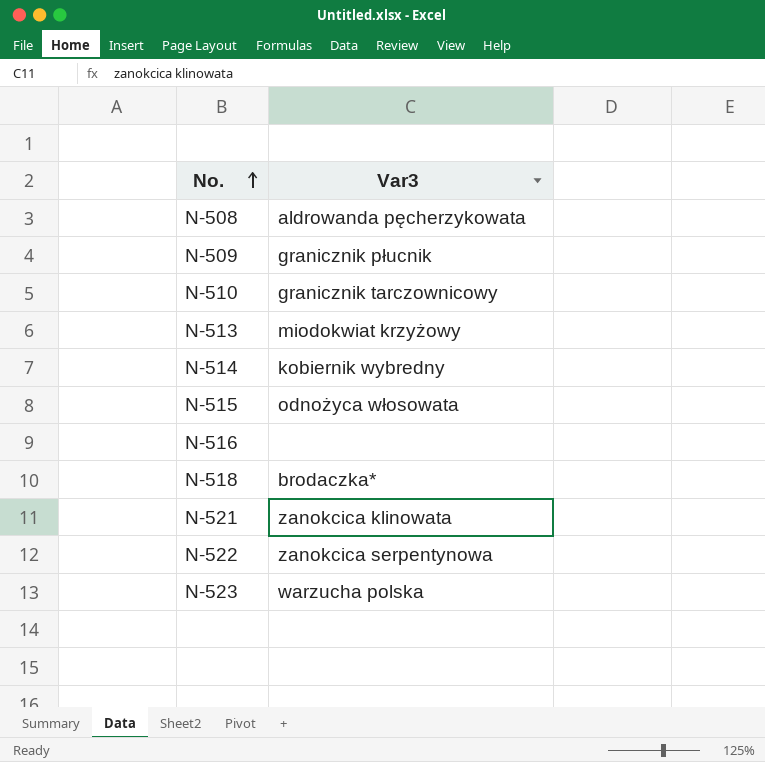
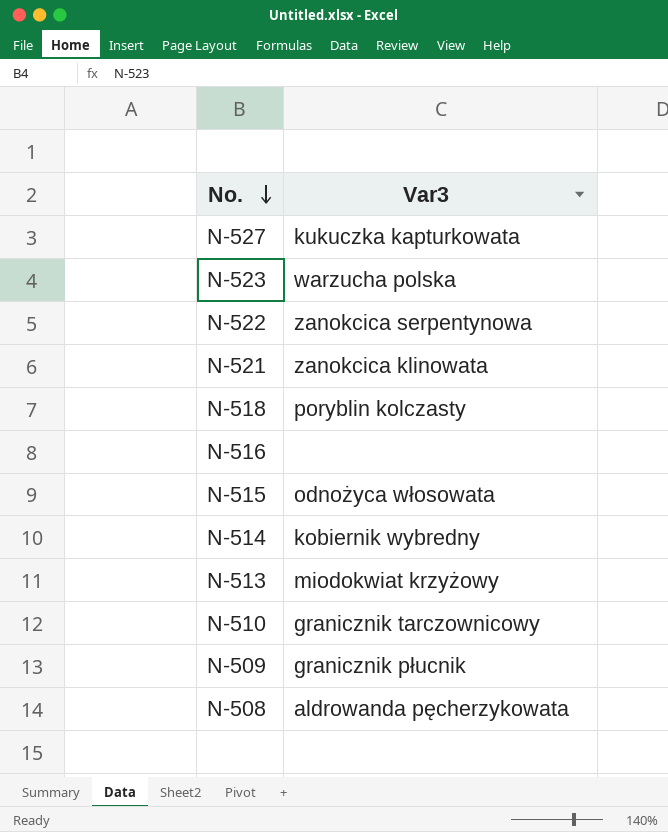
row order: No. ascending -> No. descending
row N-527: none -> kukuczka kapturkowata
N-518 | Var3: brodaczka* -> poryblin kolczasty

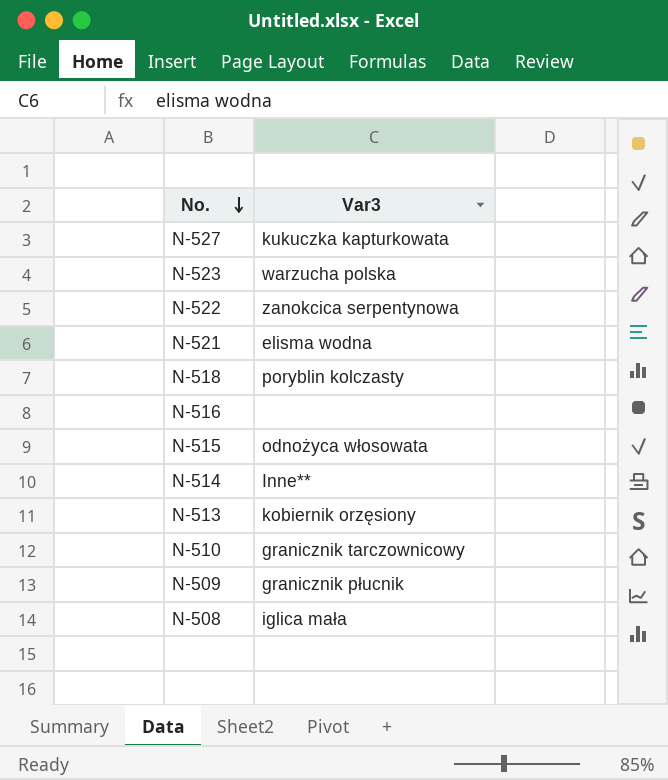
N-521 | Var3: zanokcica klinowata -> elisma wodna
N-514 | Var3: kobiernik wybredny -> Inne**
N-513 | Var3: miodokwiat krzyżowy -> kobiernik orzęsiony
N-508 | Var3: aldrowanda pęcherzykowata -> iglica mała

